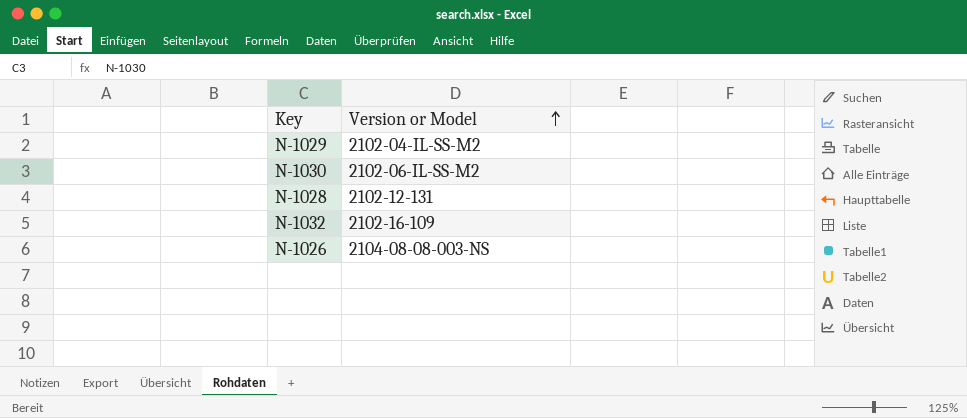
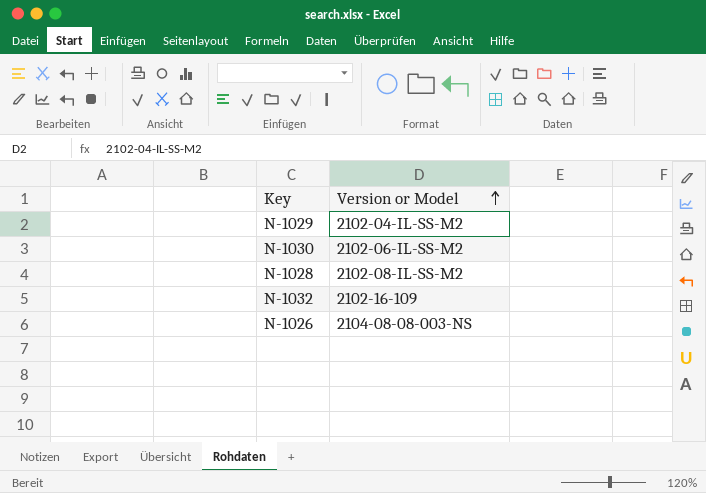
N-1028 | Version or Model: 2102-12-131 -> 2102-08-IL-SS-M2

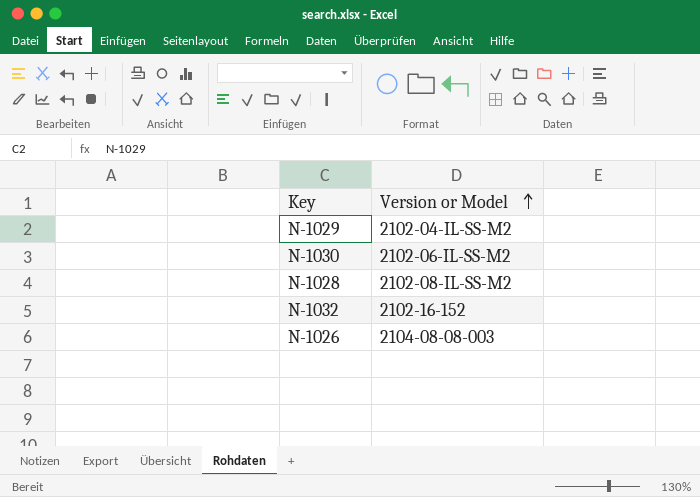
N-1032 | Version or Model: 2102-16-109 -> 2102-16-152
N-1026 | Version or Model: 2104-08-08-003-NS -> 2104-08-08-003

